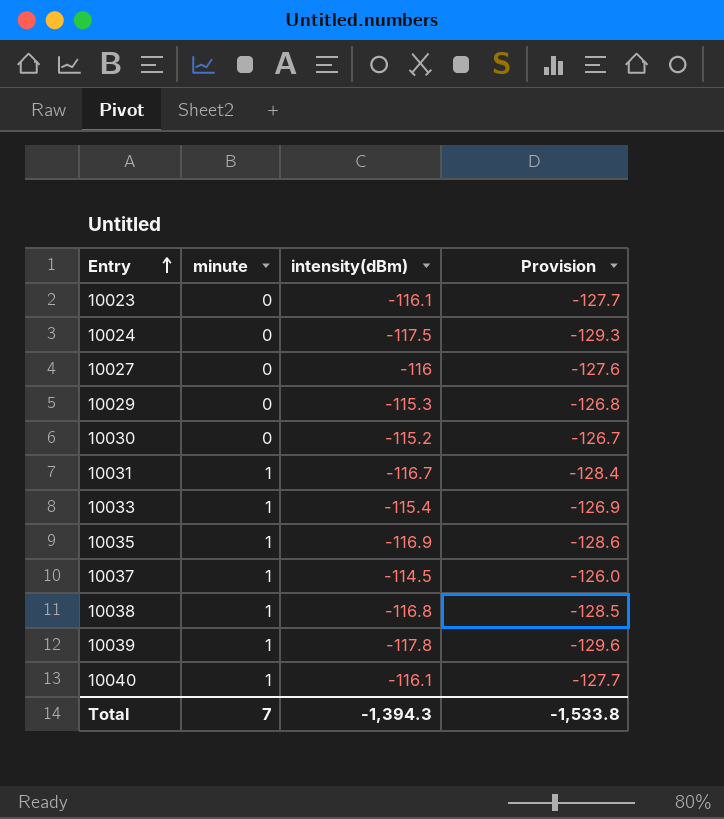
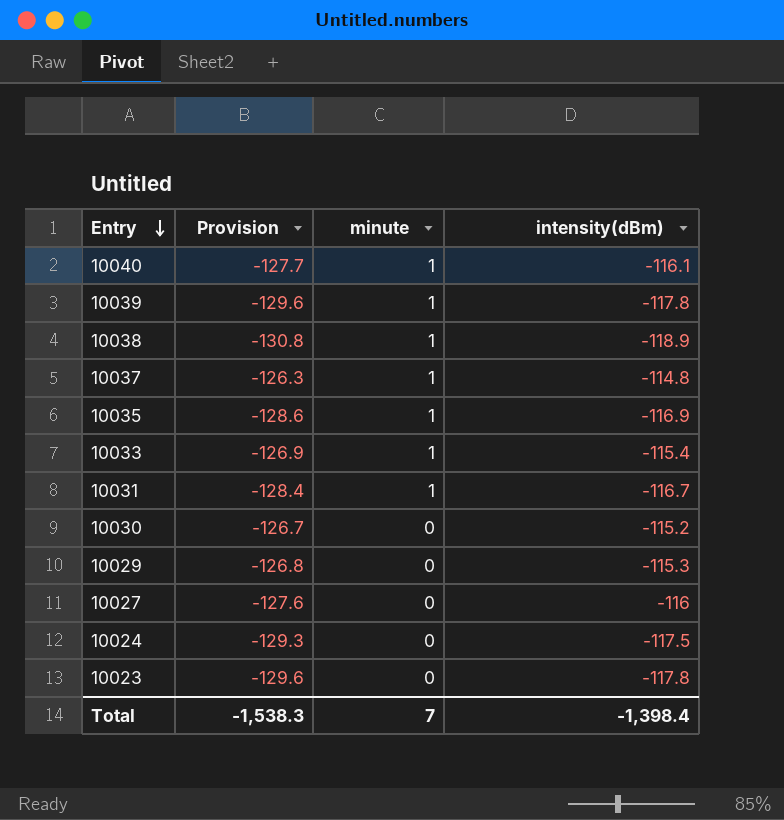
row order: Entry ascending -> Entry descending
column Provision | position: 4 -> 2
10038 | Provision: -128.5 -> -130.8
10038 | intensity(dBm): -116.8 -> -118.9
10037 | Provision: -126.0 -> -126.3
10037 | intensity(dBm): -114.5 -> -114.8
10023 | Provision: -127.7 -> -129.6
10023 | intensity(dBm): -116.1 -> -117.8
Total | Provision: -1,533.8 -> -1,538.3
Total | intensity(dBm): -1,394.3 -> -1,398.4

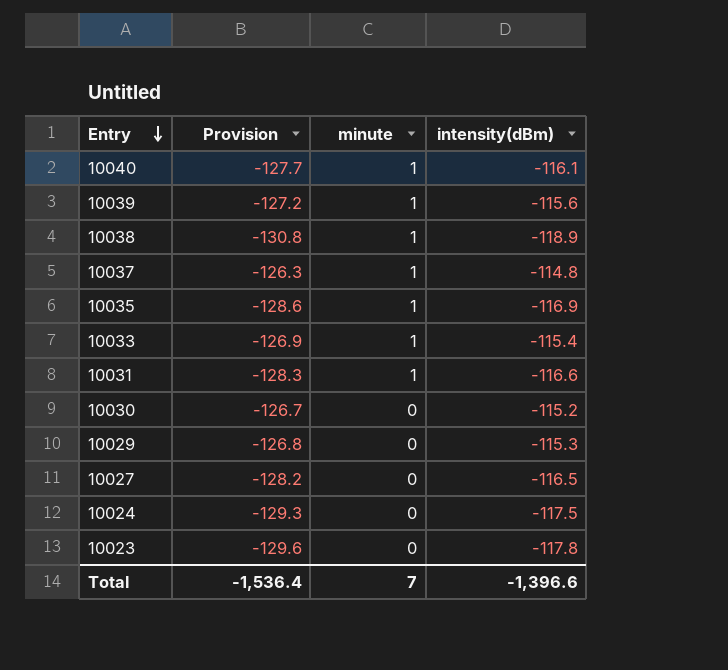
10039 | Provision: -129.6 -> -127.2
10039 | intensity(dBm): -117.8 -> -115.6
10031 | Provision: -128.4 -> -128.3
10031 | intensity(dBm): -116.7 -> -116.6
10027 | Provision: -127.6 -> -128.2
10027 | intensity(dBm): -116 -> -116.5
Total | Provision: -1,538.3 -> -1,536.4
Total | intensity(dBm): -1,398.4 -> -1,396.6

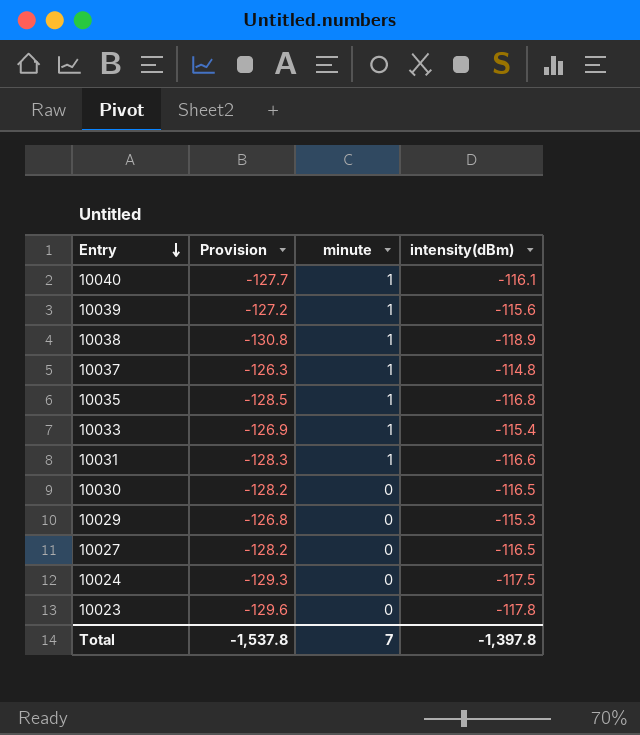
10035 | Provision: -128.6 -> -128.5
10035 | intensity(dBm): -116.9 -> -116.8
10030 | Provision: -126.7 -> -128.2
10030 | intensity(dBm): -115.2 -> -116.5
Total | Provision: -1,536.4 -> -1,537.8
Total | intensity(dBm): -1,396.6 -> -1,397.8

